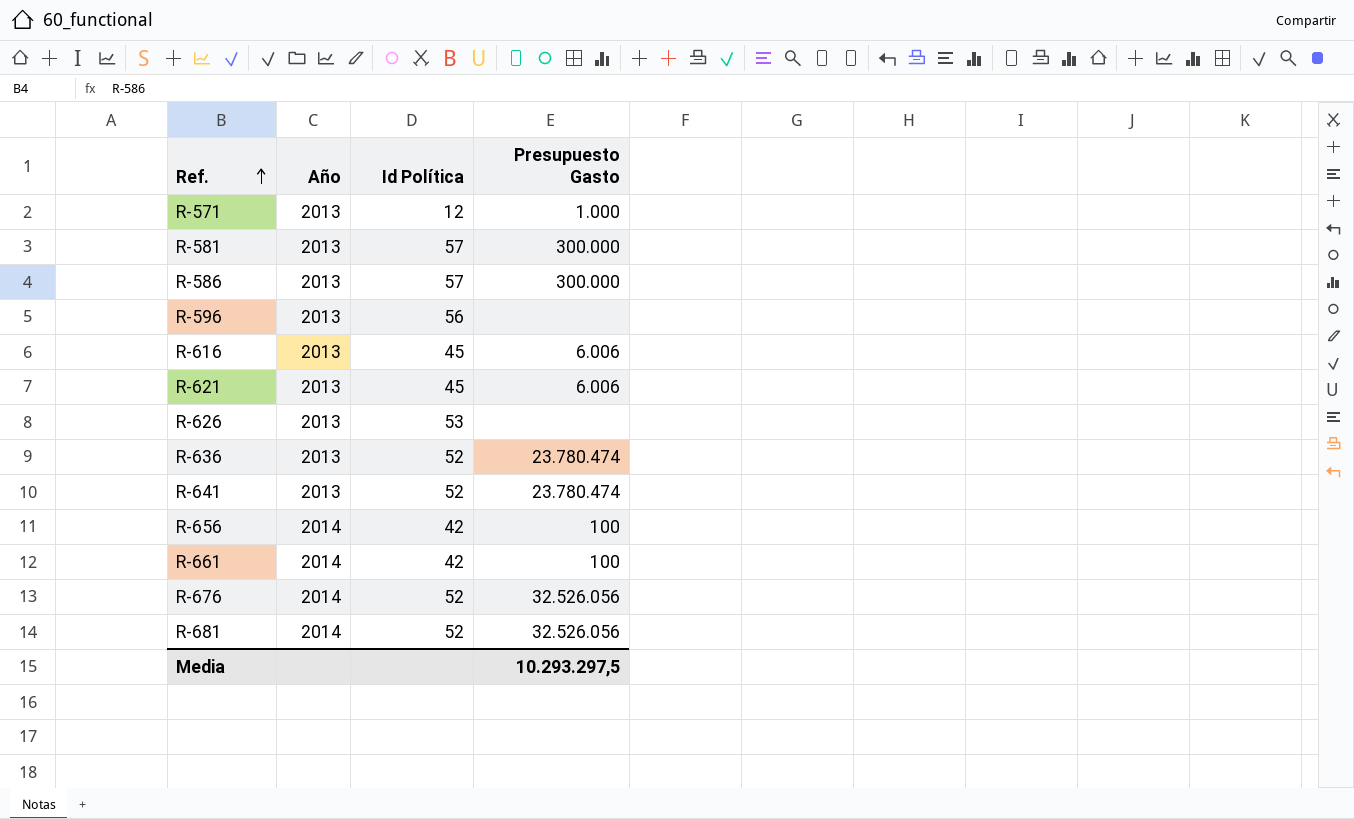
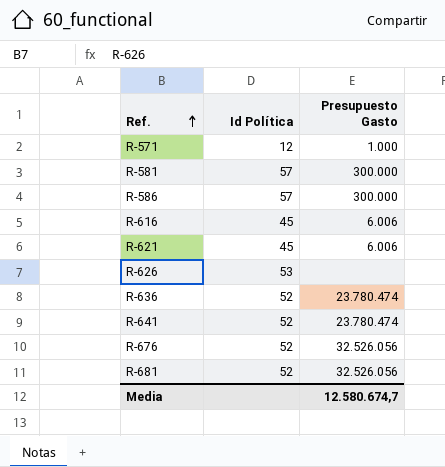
column Año | position: 2 -> none
row R-596: 2013 | 56 | none -> none
row R-656: 2014 | 42 | 100 -> none
row R-661: 2014 | 42 | 100 -> none
Media | Presupuesto Gasto: 10.293.297,5 -> 12.580.674,7

